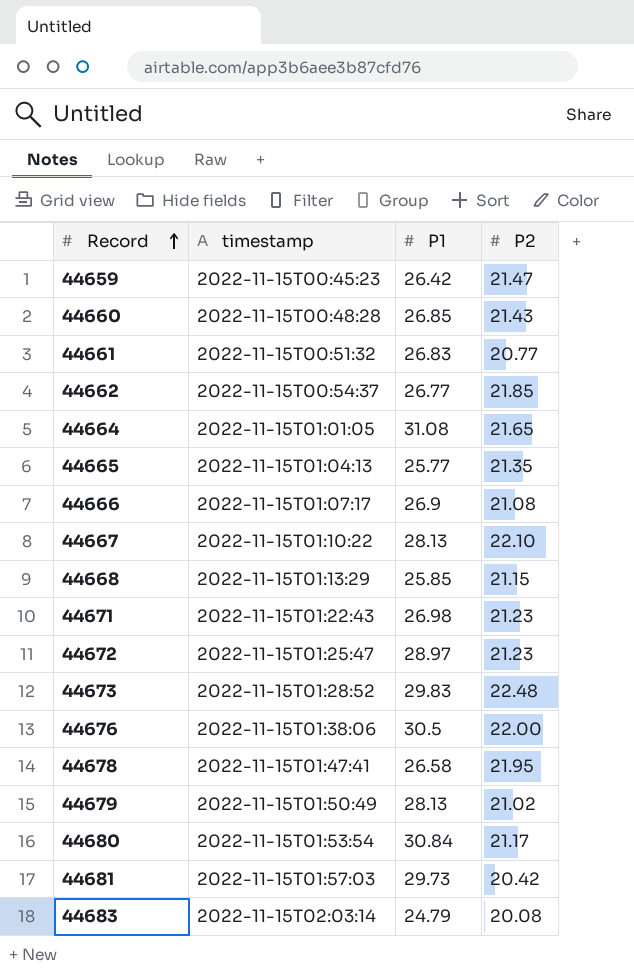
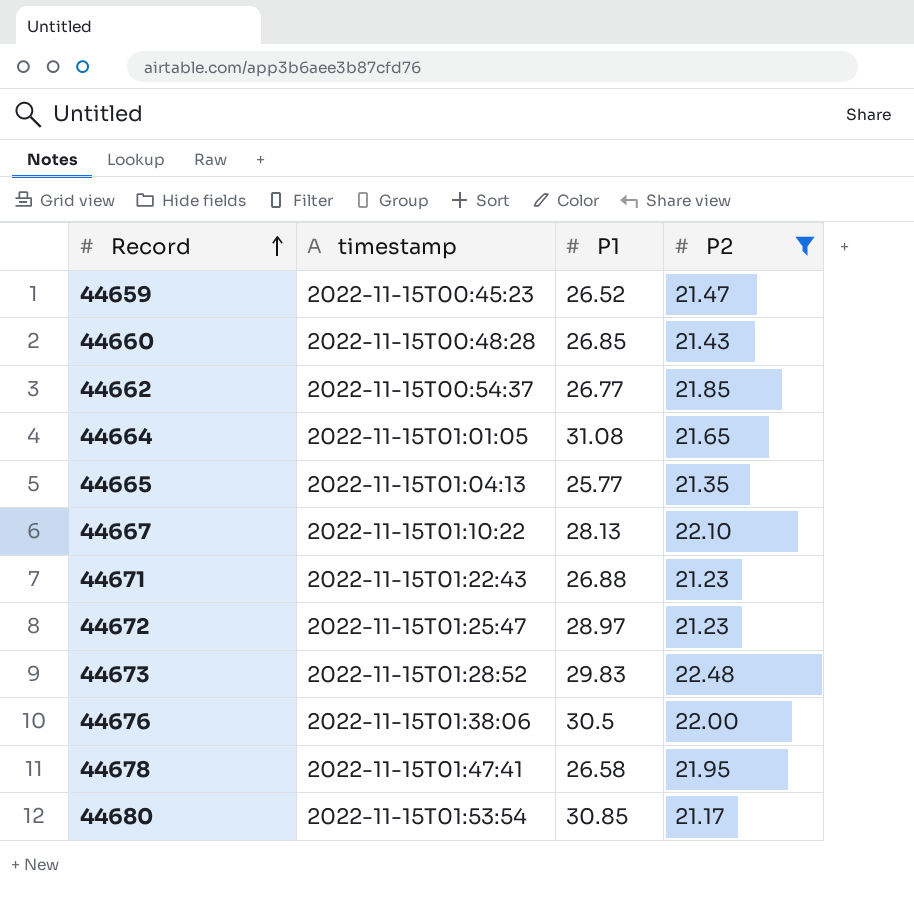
filter: none -> P2 >= 21.17
44659 | P1: 26.42 -> 26.52
44671 | P1: 26.98 -> 26.88
44680 | P1: 30.84 -> 30.85

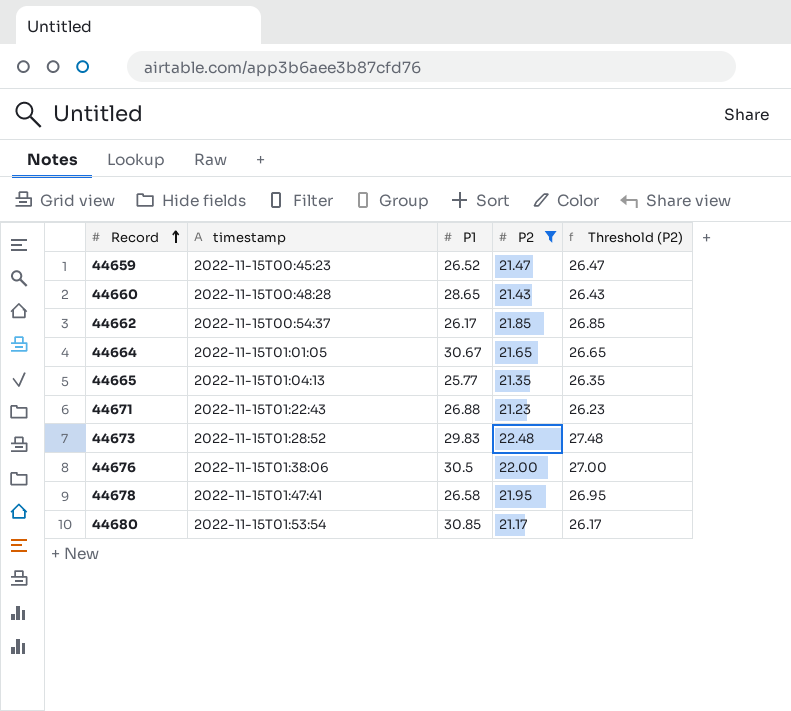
column Threshold (P2) | formula: none -> [P2] + 5
row 44667: 2022-11-15T01:10:22 | 28.13 | 22.10 -> none
row 44672: 2022-11-15T01:25:47 | 28.97 | 21.23 -> none
44660 | P1: 26.85 -> 28.65
44662 | P1: 26.77 -> 26.17
44664 | P1: 31.08 -> 30.67

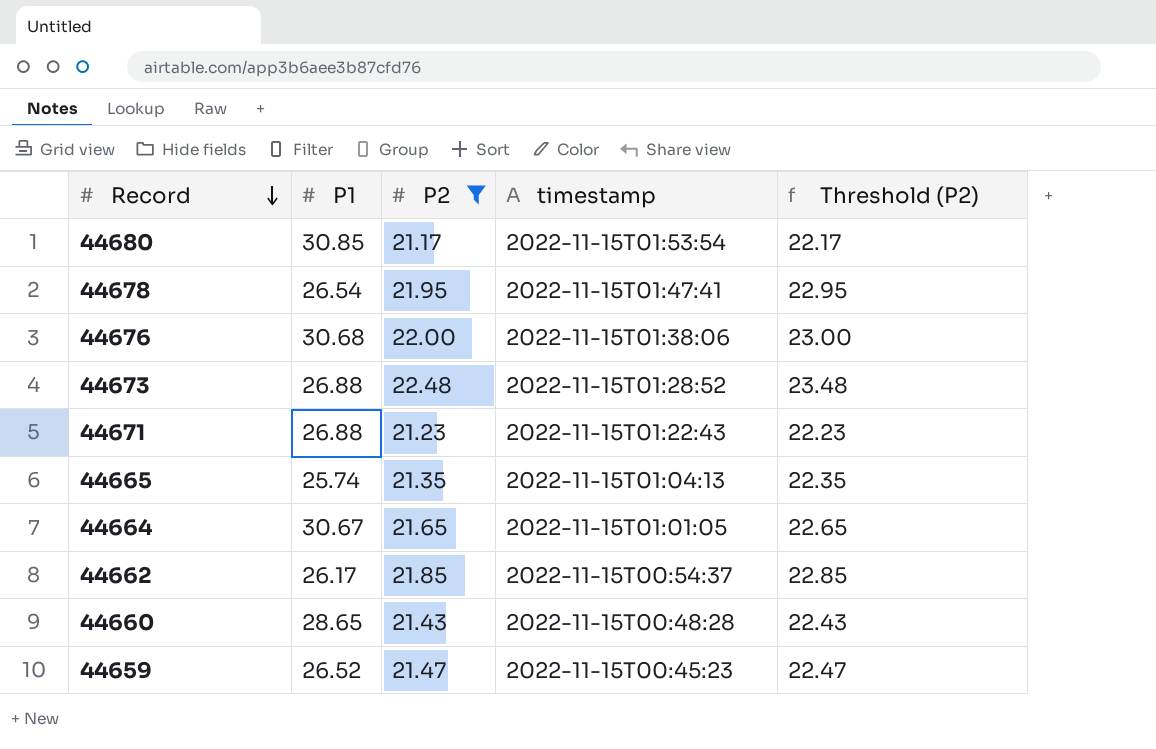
row order: Record ascending -> Record descending
column timestamp | position: 2 -> 4
column Threshold (P2) | formula: [P2] + 5 -> [P2] + 1
44678 | P1: 26.58 -> 26.54
44676 | P1: 30.5 -> 30.68
44673 | P1: 29.83 -> 26.88
44665 | P1: 25.77 -> 25.74

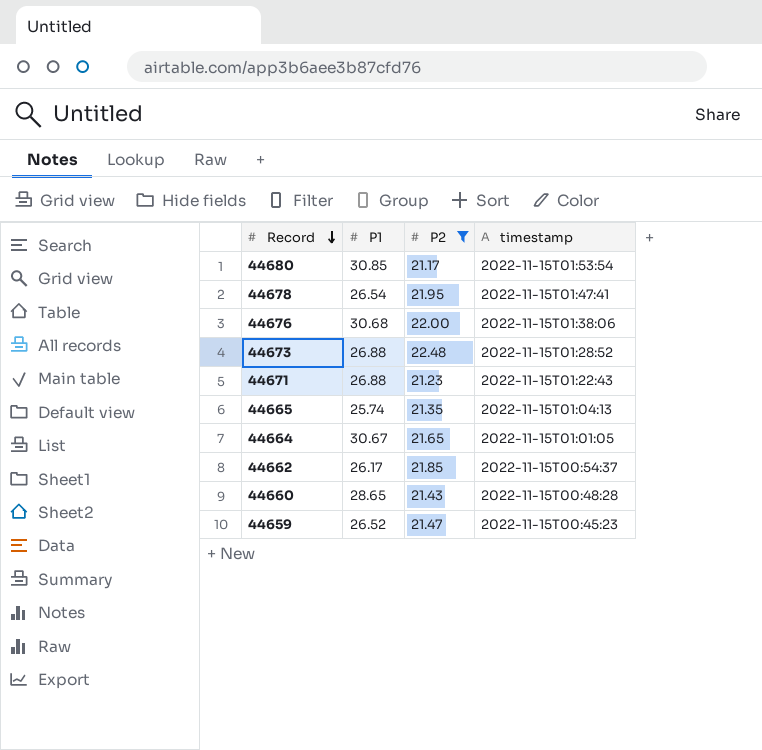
column Threshold (P2) | formula: [P2] + 1 -> none

